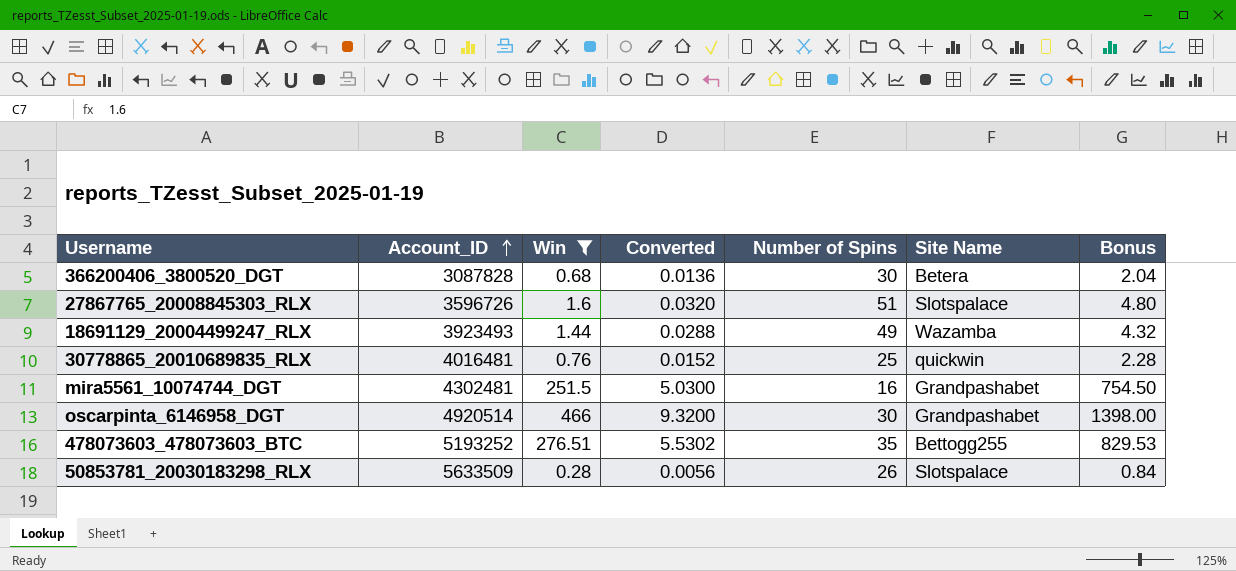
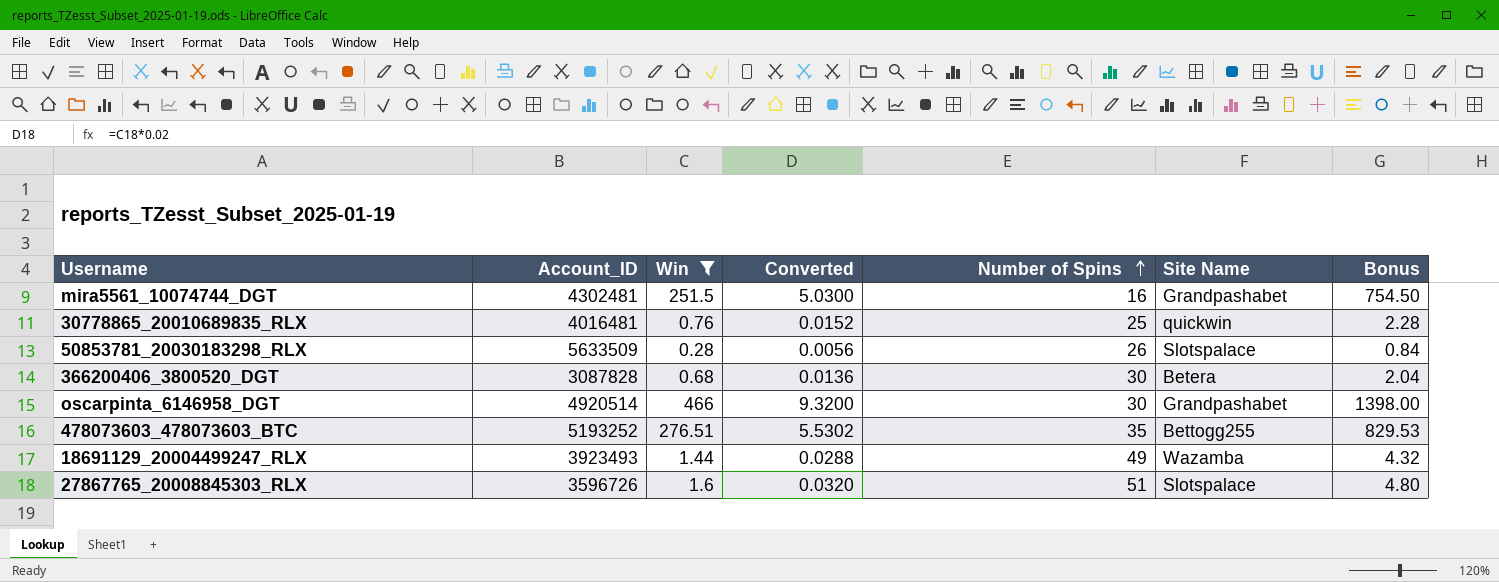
row order: Account_ID ascending -> Number of Spins ascending

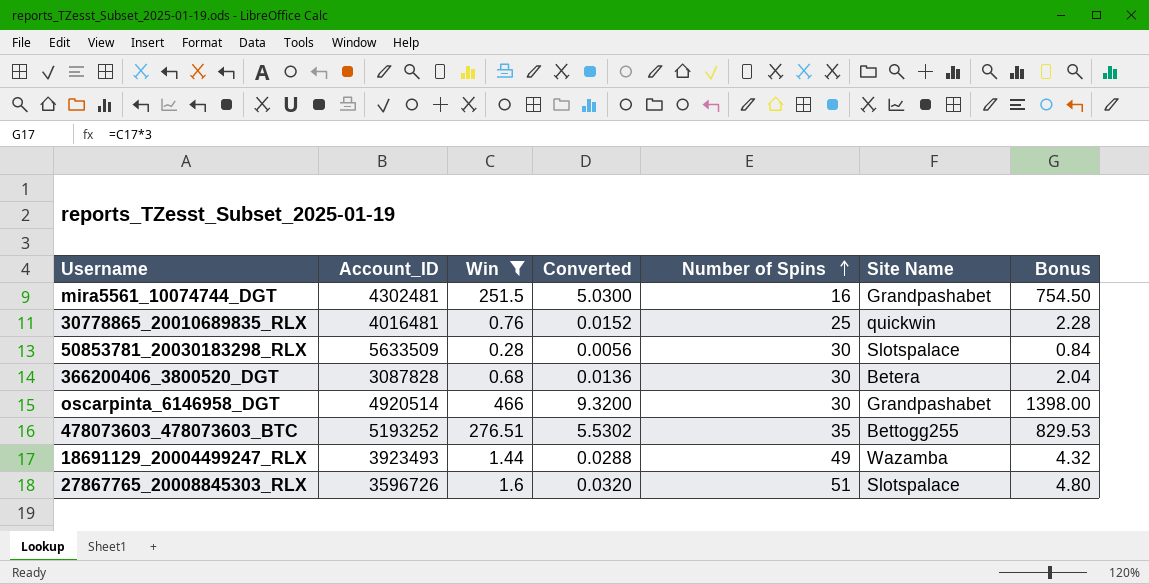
50853781_20030183298_RLX | Number of Spins: 26 -> 30

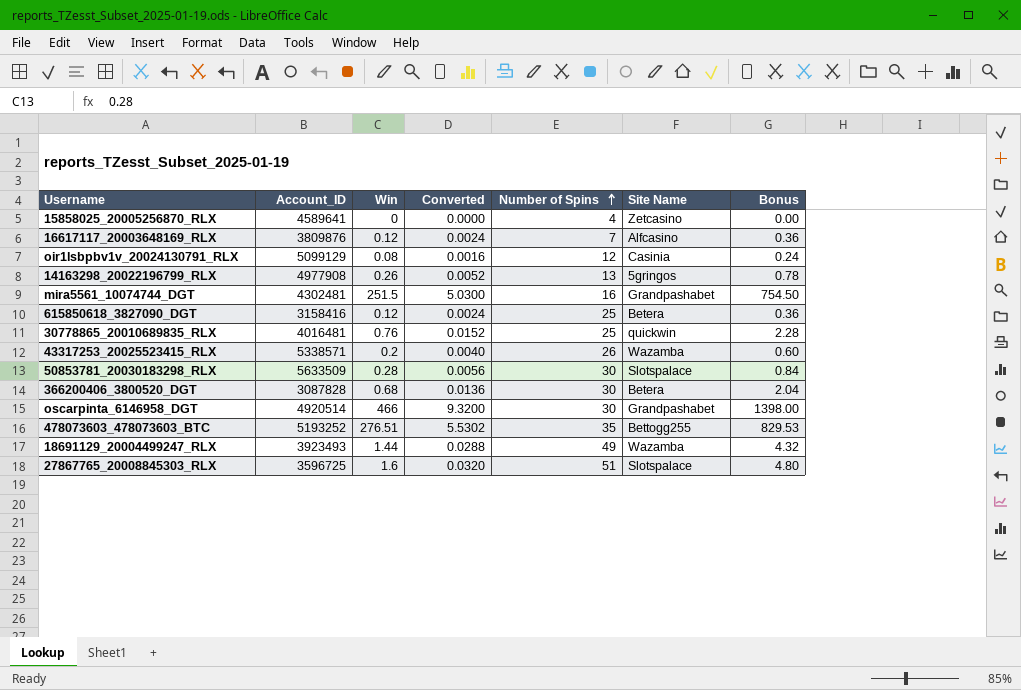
filter: Win >= 0.28 -> none
27867765_20008845303_RLX | Account_ID: 3596726 -> 3596725

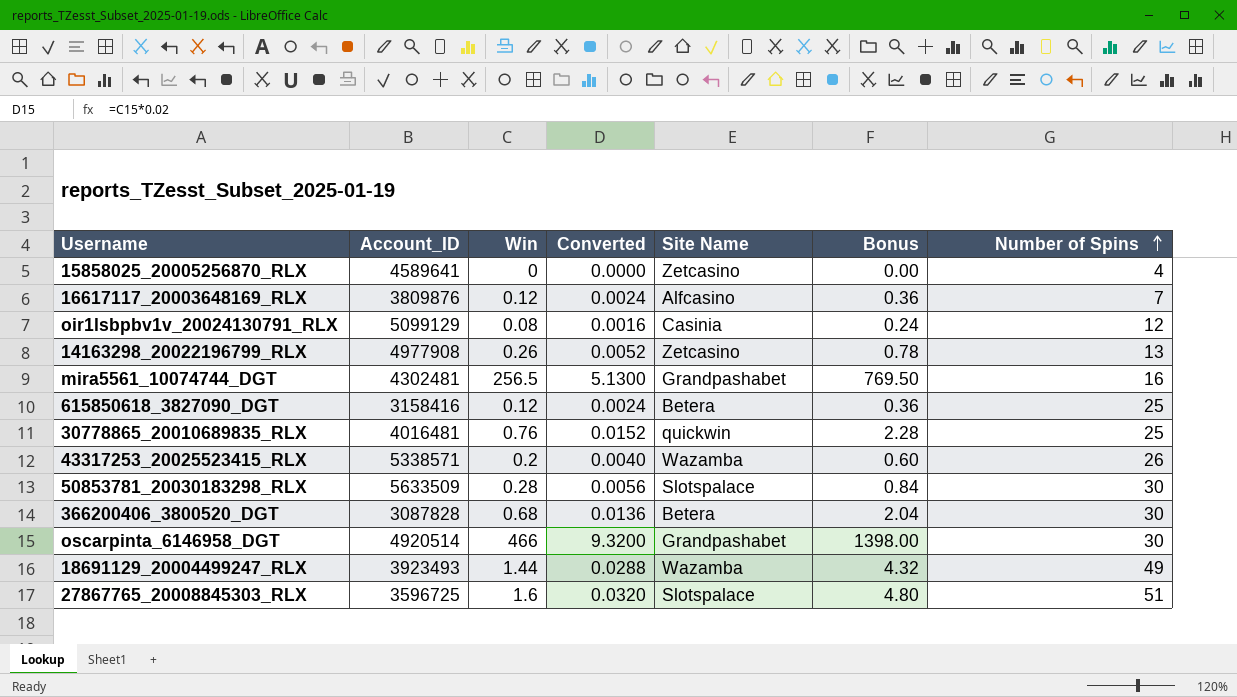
column Number of Spins | position: 5 -> 7
row 478073603_478073603_BTC: 5193252 | 276.51 | 5.5302 | 35 | Bettogg255 | 829.53 -> none
14163298_20022196799_RLX | Site Name: 5gringos -> Zetcasino
mira5561_10074744_DGT | Win: 251.5 -> 256.5
mira5561_10074744_DGT | Converted: 5.0300 -> 5.1300
mira5561_10074744_DGT | Bonus: 754.50 -> 769.50

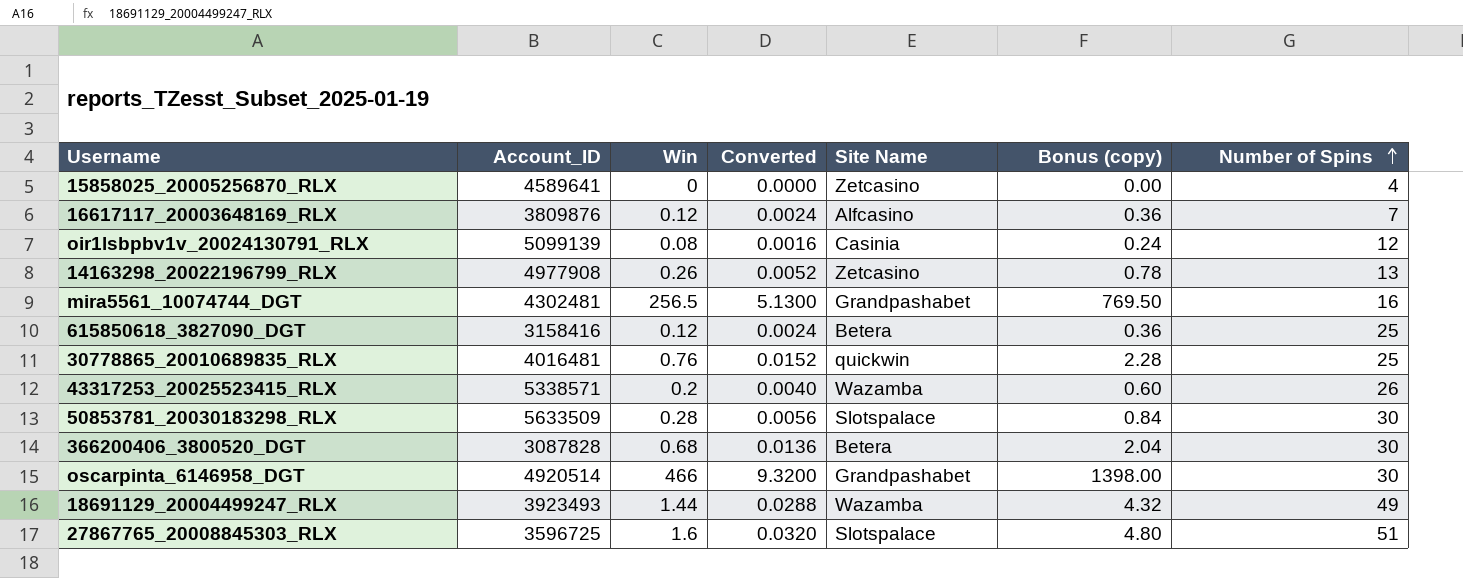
column name: Bonus -> Bonus (copy)
oir1lsbpbv1v_20024130791_RLX | Account_ID: 5099129 -> 5099139

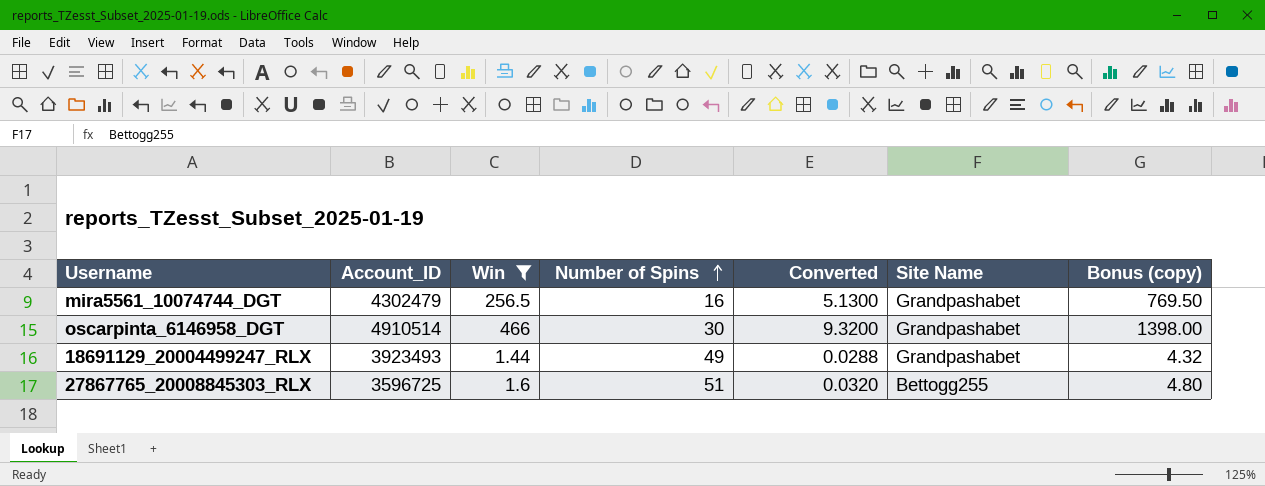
filter: none -> Win >= 1.44
column Number of Spins | position: 7 -> 4
mira5561_10074744_DGT | Account_ID: 4302481 -> 4302479
oscarpinta_6146958_DGT | Account_ID: 4920514 -> 4910514
18691129_20004499247_RLX | Site Name: Wazamba -> Grandpashabet
27867765_20008845303_RLX | Site Name: Slotspalace -> Bettogg255

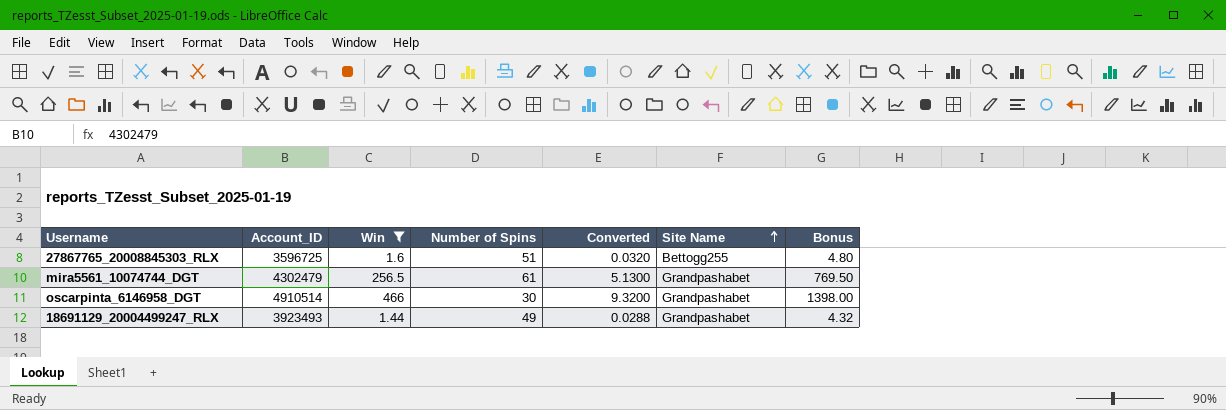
row order: Number of Spins ascending -> Site Name ascending
column name: Bonus (copy) -> Bonus
mira5561_10074744_DGT | Number of Spins: 16 -> 61

